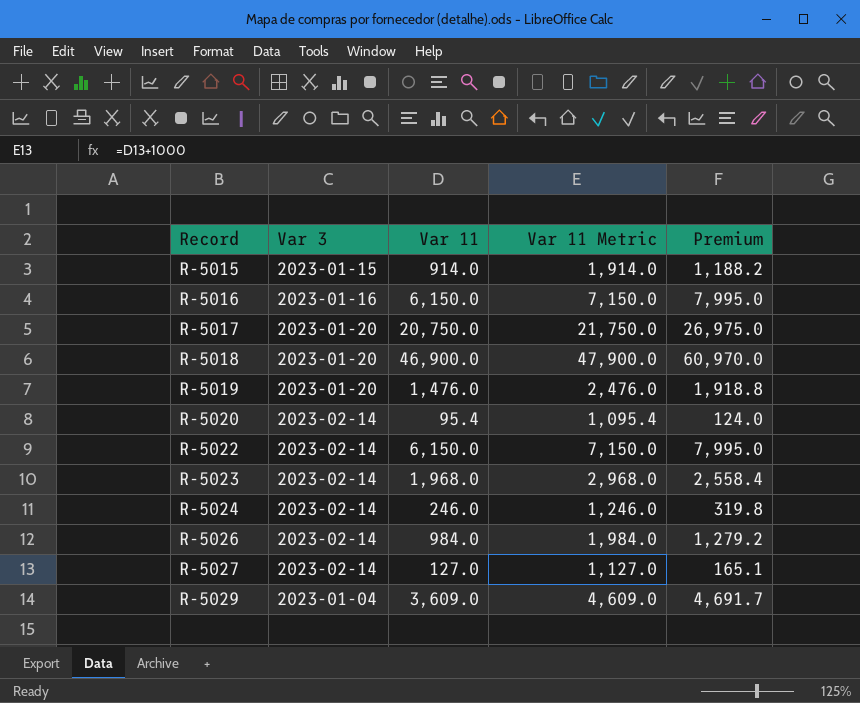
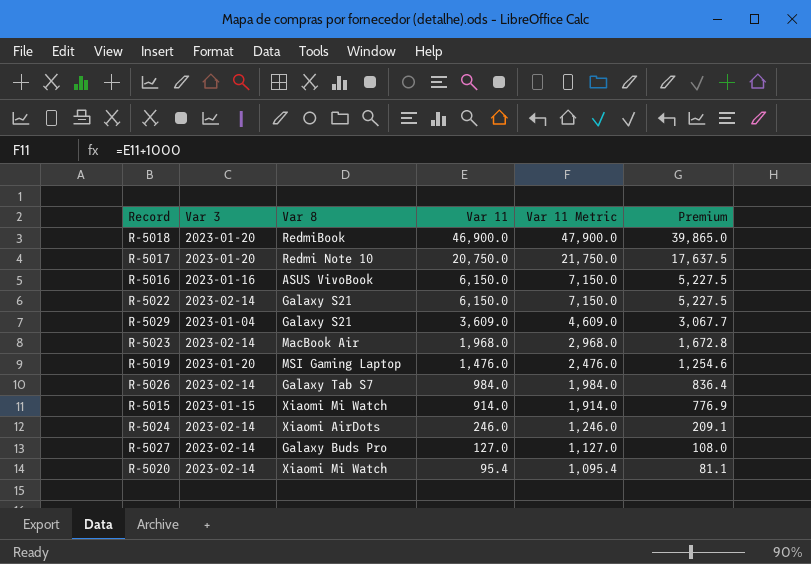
row order: Record ascending -> Var 11 descending
column Var 8 | position: none -> 3
column Premium | formula: [Var 11] * 1.3 -> [Var 11] * 0.85

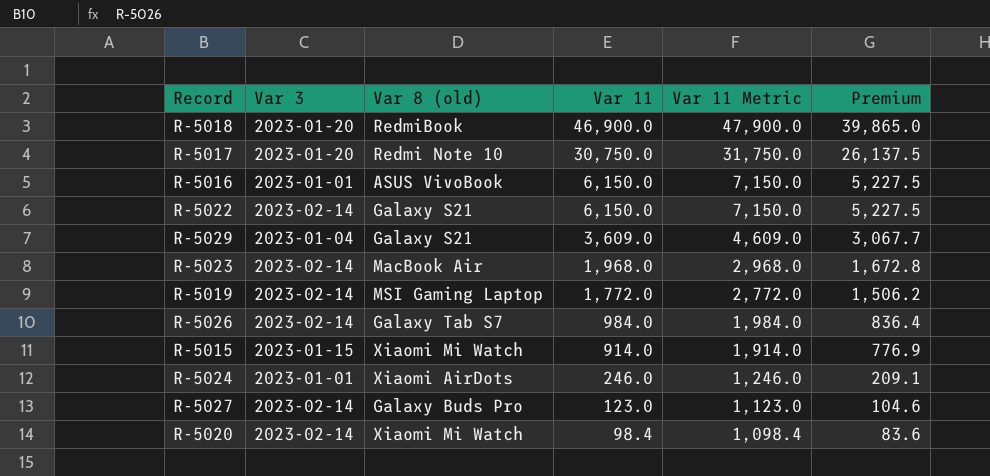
column name: Var 8 -> Var 8 (old)
R-5017 | Var 11: 20,750.0 -> 30,750.0
R-5017 | Var 11 Metric: 21,750.0 -> 31,750.0
R-5017 | Premium: 17,637.5 -> 26,137.5
R-5016 | Var 3: 2023-01-16 -> 2023-01-01
R-5019 | Var 3: 2023-01-20 -> 2023-02-14
R-5019 | Var 11: 1,476.0 -> 1,772.0
R-5019 | Var 11 Metric: 2,476.0 -> 2,772.0
R-5019 | Premium: 1,254.6 -> 1,506.2
R-5024 | Var 3: 2023-02-14 -> 2023-01-01
R-5027 | Var 11: 127.0 -> 123.0
R-5027 | Var 11 Metric: 1,127.0 -> 1,123.0
R-5027 | Premium: 108.0 -> 104.6
R-5020 | Var 11: 95.4 -> 98.4
R-5020 | Var 11 Metric: 1,095.4 -> 1,098.4
R-5020 | Premium: 81.1 -> 83.6

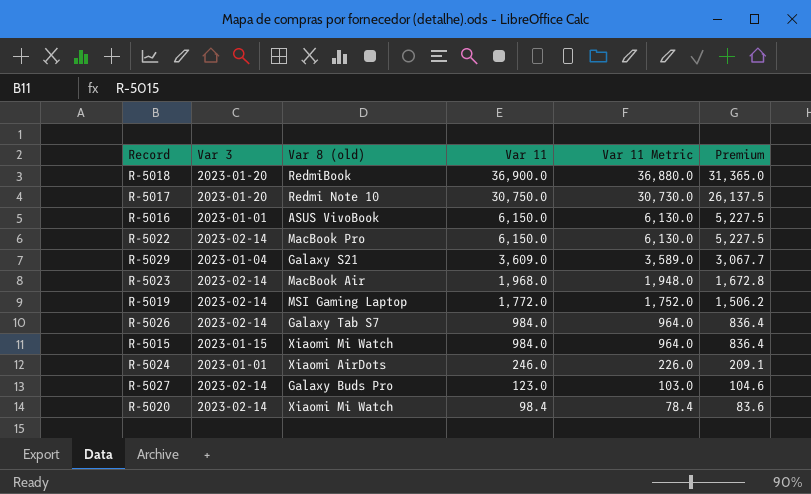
column Var 11 Metric | formula: [Var 11] + 1000 -> [Var 11] - 20
R-5018 | Var 11: 46,900.0 -> 36,900.0
R-5018 | Premium: 39,865.0 -> 31,365.0
R-5022 | Var 8 (old): Galaxy S21 -> MacBook Pro
R-5015 | Var 11: 914.0 -> 984.0
R-5015 | Premium: 776.9 -> 836.4

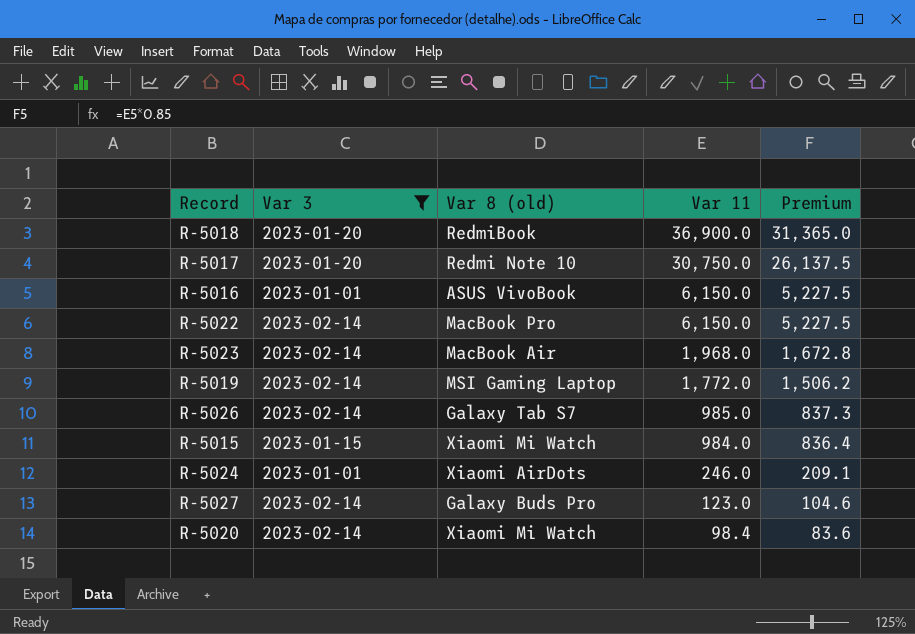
filter: none -> Var 3 != 2023-01-04
column Var 11 Metric | formula: [Var 11] - 20 -> none
R-5026 | Var 11: 984.0 -> 985.0
R-5026 | Premium: 836.4 -> 837.3

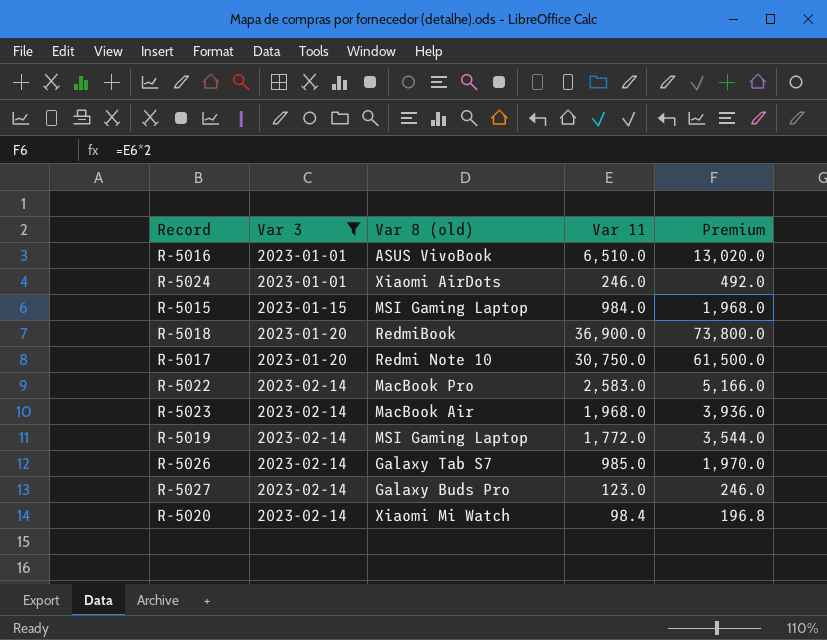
row order: Var 11 descending -> Var 3 ascending
column Premium | formula: [Var 11] * 0.85 -> [Var 11] * 2
R-5016 | Var 11: 6,150.0 -> 6,510.0
R-5015 | Var 8 (old): Xiaomi Mi Watch -> MSI Gaming Laptop
R-5022 | Var 11: 6,150.0 -> 2,583.0

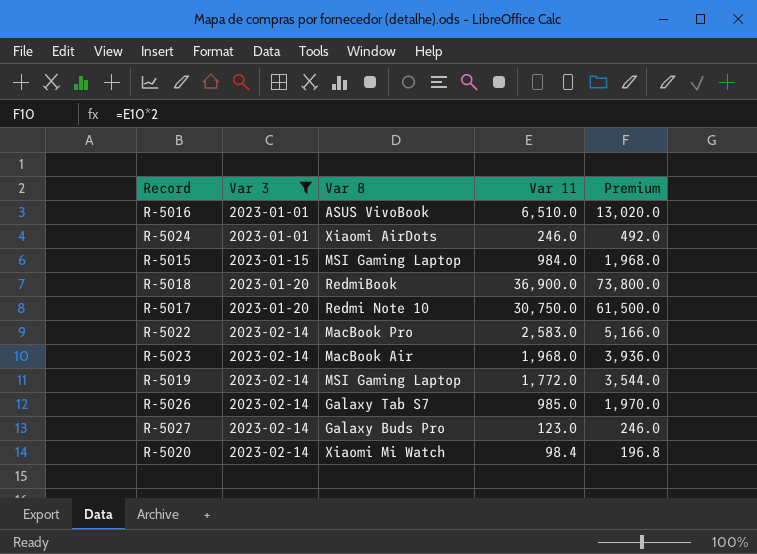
column name: Var 8 (old) -> Var 8

